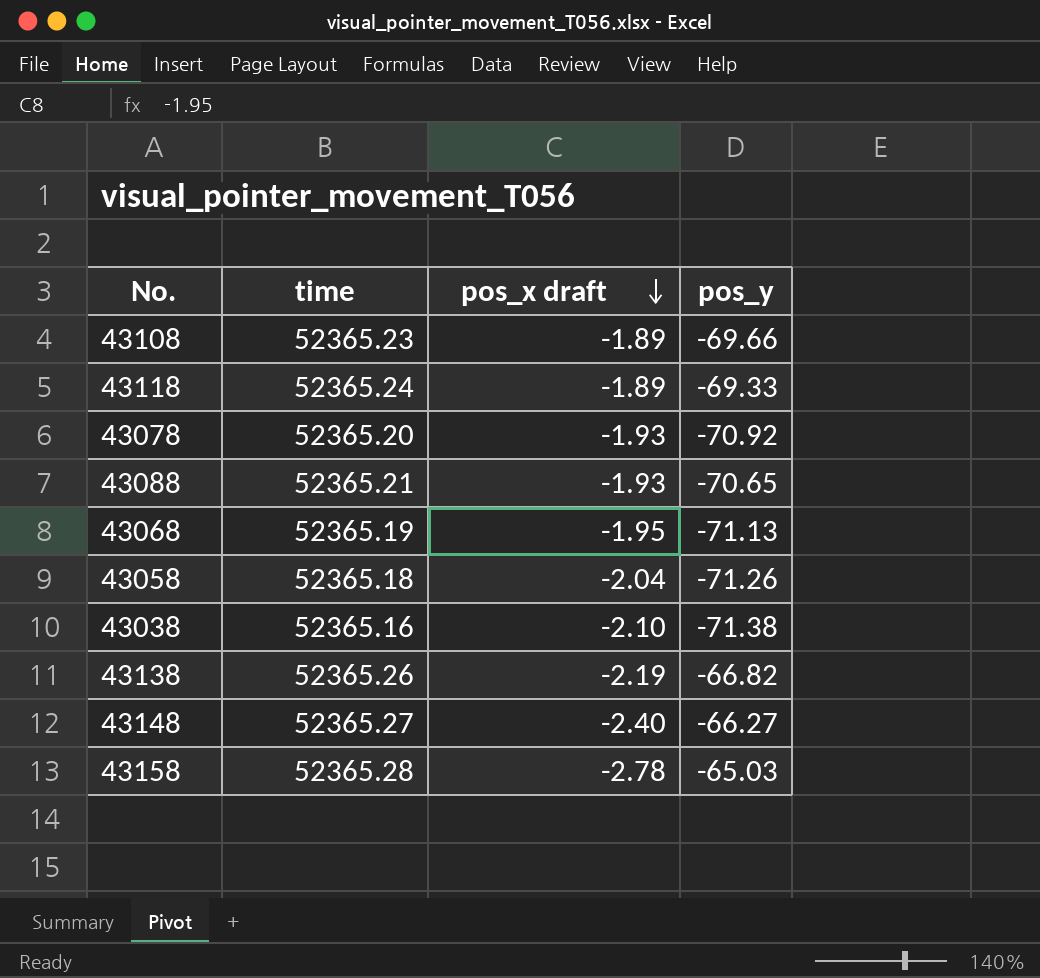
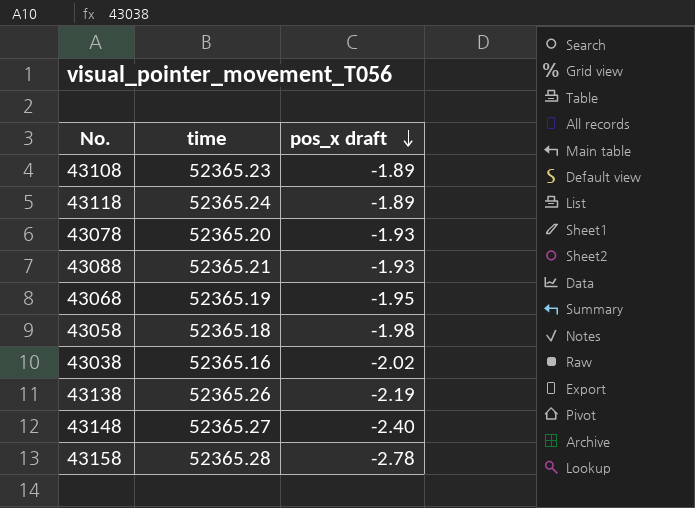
column pos_y | position: 4 -> none
43058 | pos_x draft: -2.04 -> -1.98
43038 | pos_x draft: -2.10 -> -2.02

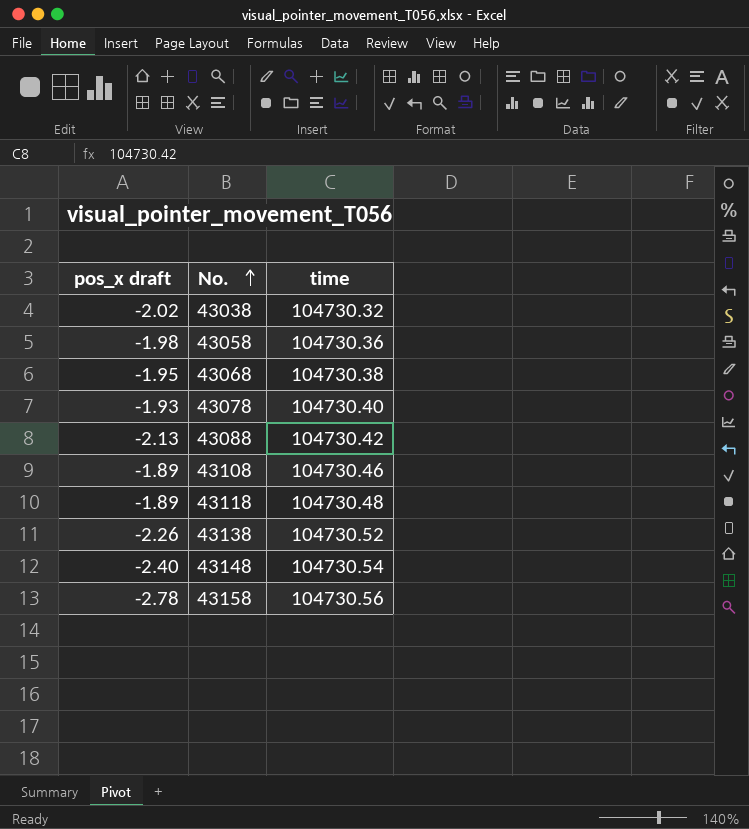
row order: pos_x draft descending -> No. ascending
column pos_x draft | position: 3 -> 1
43038 | time: 52365.16 -> 104730.32
43058 | time: 52365.18 -> 104730.36
43068 | time: 52365.19 -> 104730.38
43078 | time: 52365.20 -> 104730.40
43088 | pos_x draft: -1.93 -> -2.13
43088 | time: 52365.21 -> 104730.42
43108 | time: 52365.23 -> 104730.46
43118 | time: 52365.24 -> 104730.48
43138 | pos_x draft: -2.19 -> -2.26
43138 | time: 52365.26 -> 104730.52
43148 | time: 52365.27 -> 104730.54
43158 | time: 52365.28 -> 104730.56

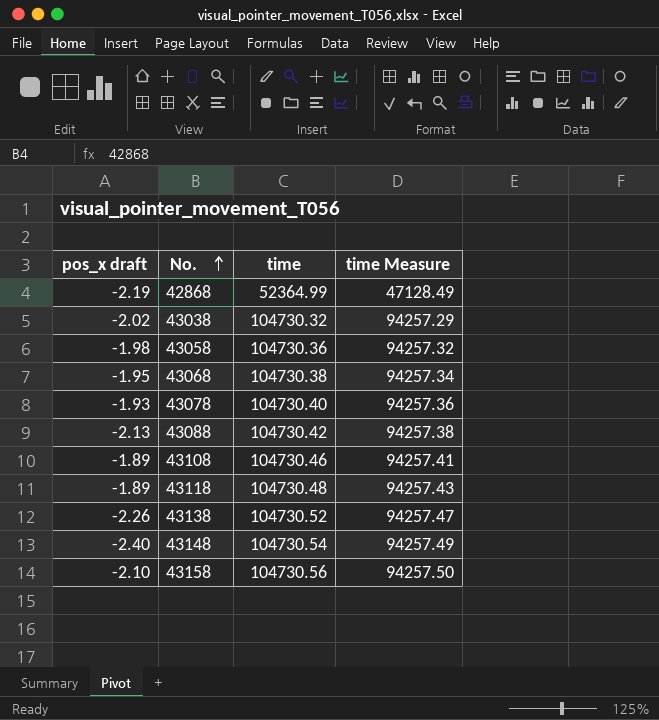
column time Measure | formula: none -> [time] * 0.9
row 42868: none -> -2.19 | 52364.99 | 47128.49
43158 | pos_x draft: -2.78 -> -2.10

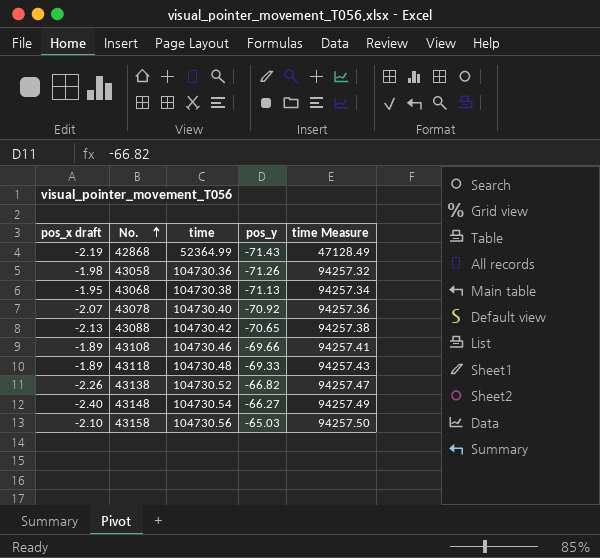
column pos_y | position: none -> 4
row 43038: -2.02 | 104730.32 | 94257.29 -> none
43078 | pos_x draft: -1.93 -> -2.07

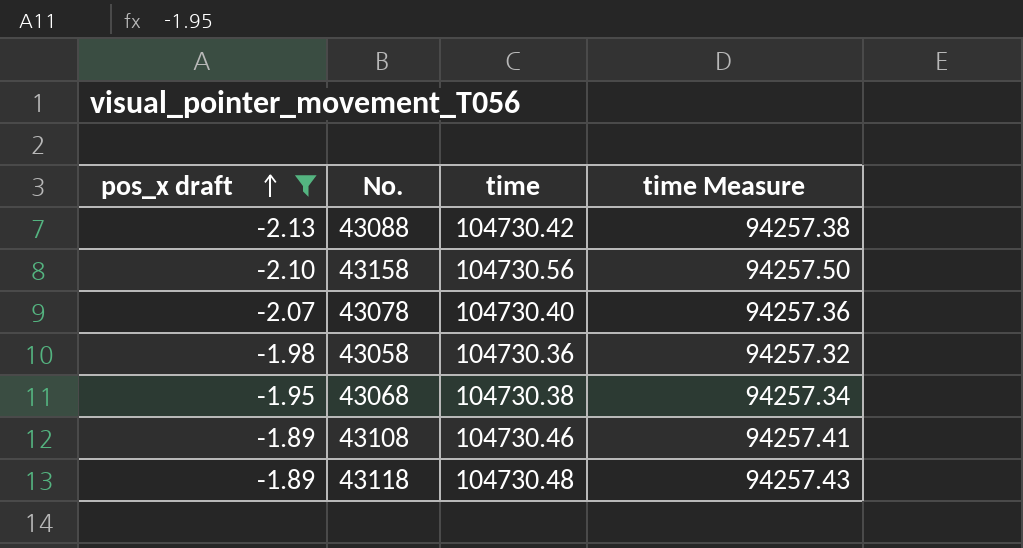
filter: none -> pos_x draft >= -2.13
row order: No. ascending -> pos_x draft ascending
column pos_y | position: 4 -> none

